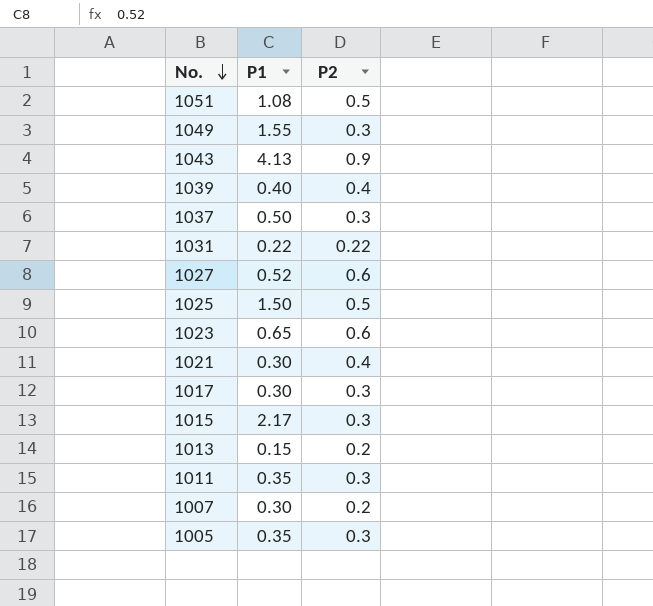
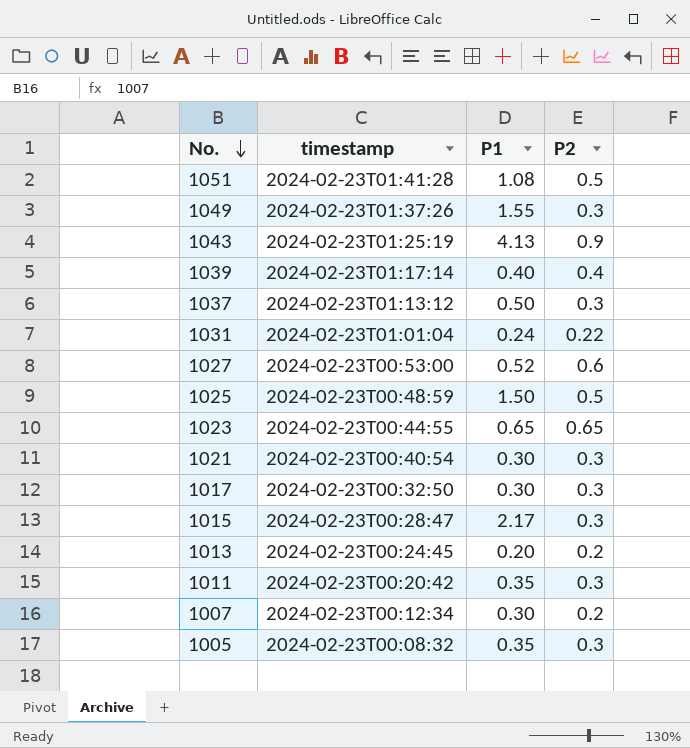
column timestamp | position: none -> 2
1031 | P1: 0.22 -> 0.24
1023 | P2: 0.6 -> 0.65
1021 | P2: 0.4 -> 0.3
1013 | P1: 0.15 -> 0.20

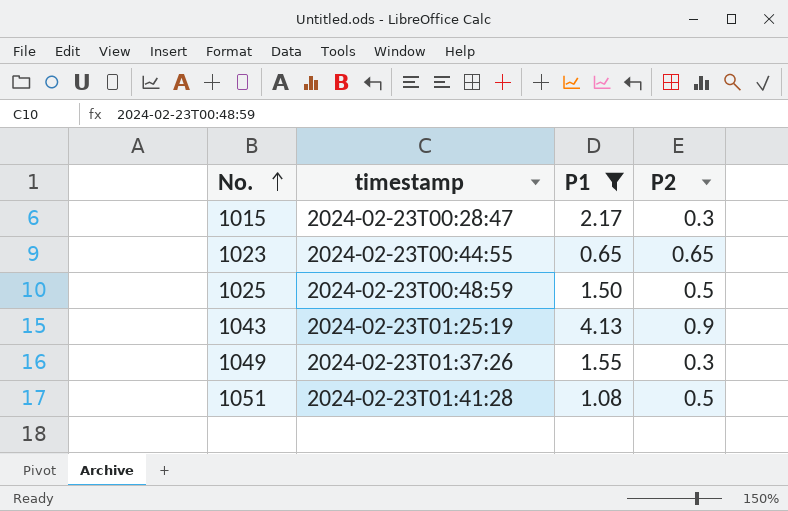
filter: none -> P1 >= 0.65
row order: No. descending -> No. ascending

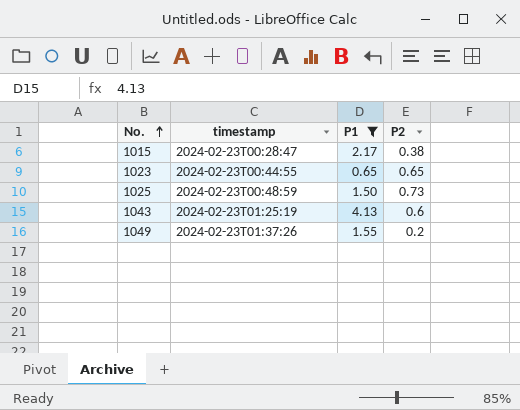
row 1051: 2024-02-23T01:41:28 | 1.08 | 0.5 -> none
1015 | P2: 0.3 -> 0.38
1025 | P2: 0.5 -> 0.73
1043 | P2: 0.9 -> 0.6
1049 | P2: 0.3 -> 0.2

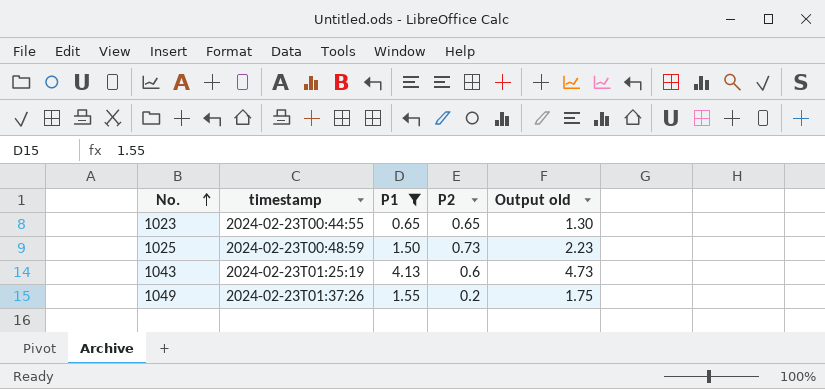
column Output old | formula: none -> [P1] + [P2]
row 1015: 2024-02-23T00:28:47 | 2.17 | 0.38 -> none

